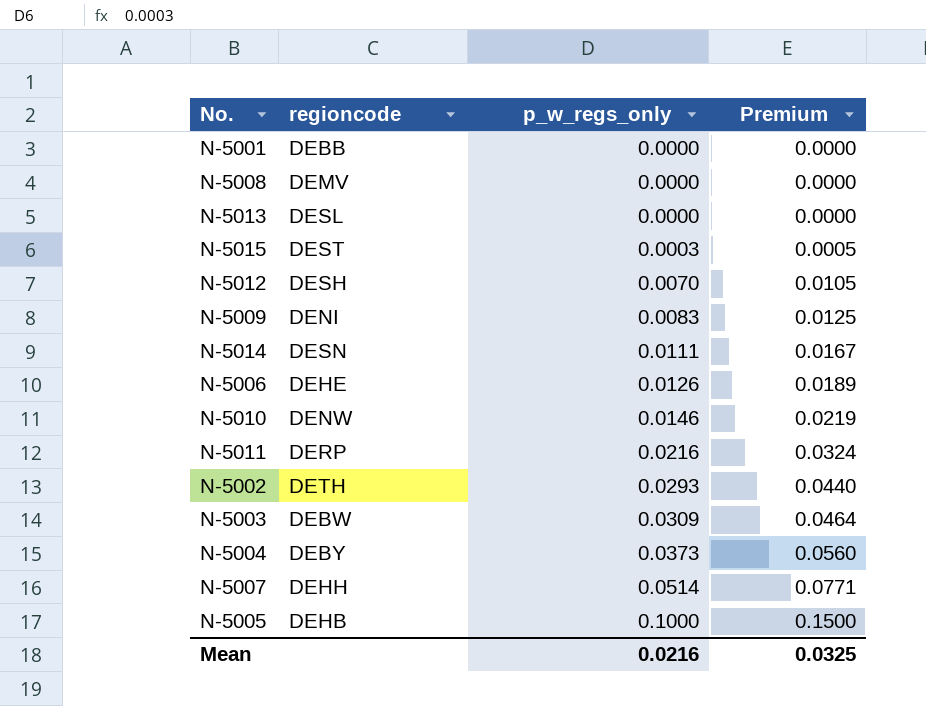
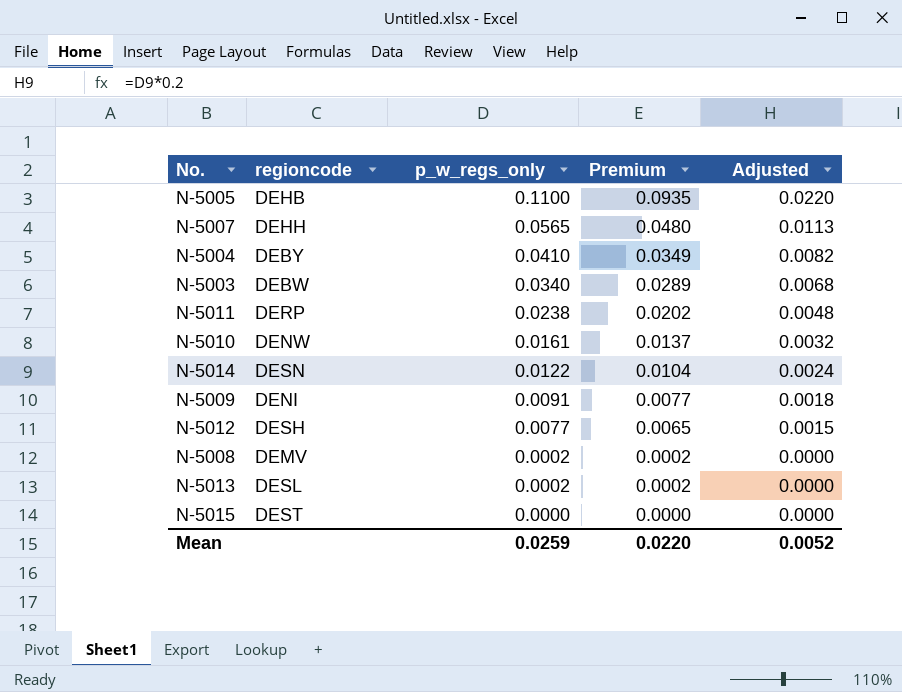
row order: p_w_regs_only ascending -> p_w_regs_only descending
column Premium | formula: [p_w_regs_only] * 1.5 -> [p_w_regs_only] * 0.85
column Adjusted | formula: none -> [p_w_regs_only] * 0.2
row N-5001: DEBB | 0.0000 | 0.0000 -> none
row N-5006: DEHE | 0.0126 | 0.0189 -> none
row N-5002: DETH | 0.0293 | 0.0440 -> none
N-5005 | p_w_regs_only: 0.1000 -> 0.1100
N-5007 | p_w_regs_only: 0.0514 -> 0.0565
N-5004 | p_w_regs_only: 0.0373 -> 0.0410
N-5003 | p_w_regs_only: 0.0309 -> 0.0340
N-5011 | p_w_regs_only: 0.0216 -> 0.0238
N-5010 | p_w_regs_only: 0.0146 -> 0.0161
N-5014 | p_w_regs_only: 0.0111 -> 0.0122
N-5009 | p_w_regs_only: 0.0083 -> 0.0091
N-5012 | p_w_regs_only: 0.0070 -> 0.0077
N-5008 | p_w_regs_only: 0.0000 -> 0.0002
N-5013 | p_w_regs_only: 0.0000 -> 0.0002
N-5015 | p_w_regs_only: 0.0003 -> 0.0000
Mean | p_w_regs_only: 0.0216 -> 0.0259
Mean | Premium: 0.0325 -> 0.0220

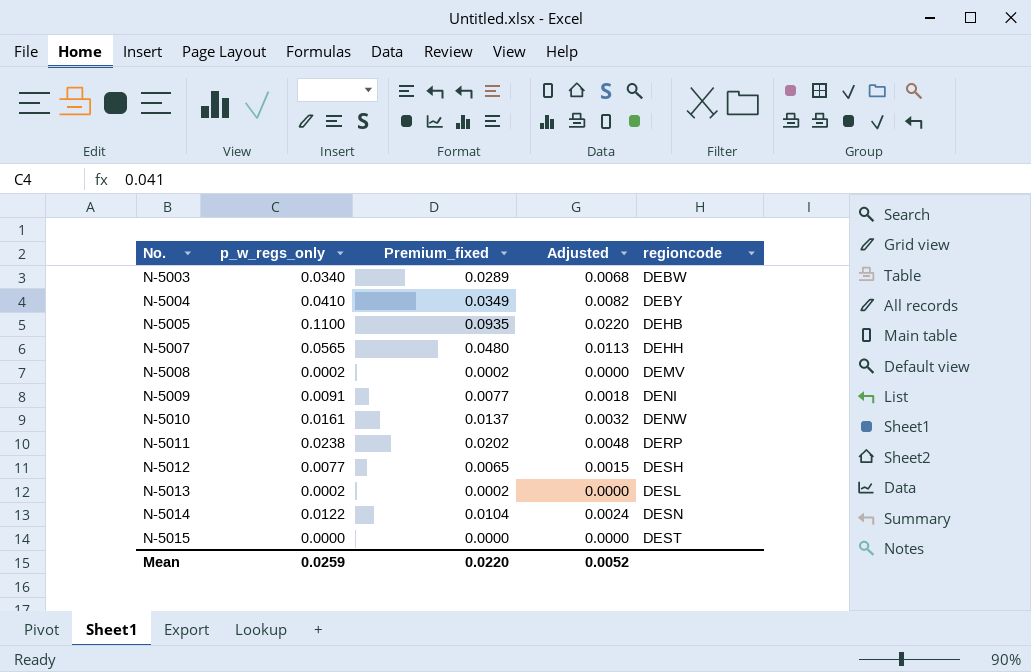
row order: p_w_regs_only descending -> No. ascending
column name: Premium -> Premium_fixed
column regioncode | position: 2 -> 5

